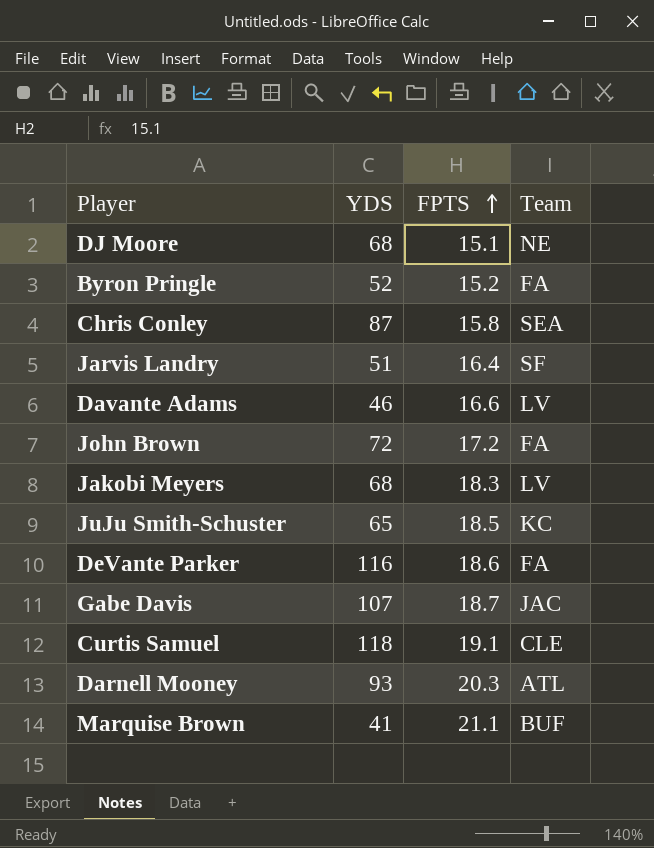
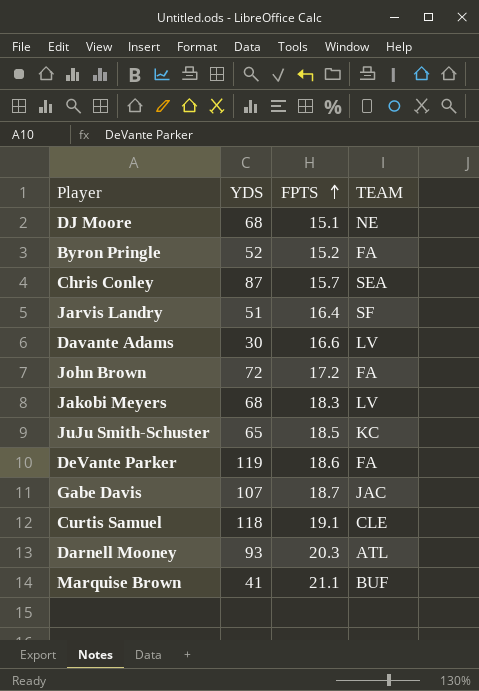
column name: Team -> TEAM
Chris Conley | FPTS: 15.8 -> 15.7
Davante Adams | YDS: 46 -> 30
DeVante Parker | YDS: 116 -> 119

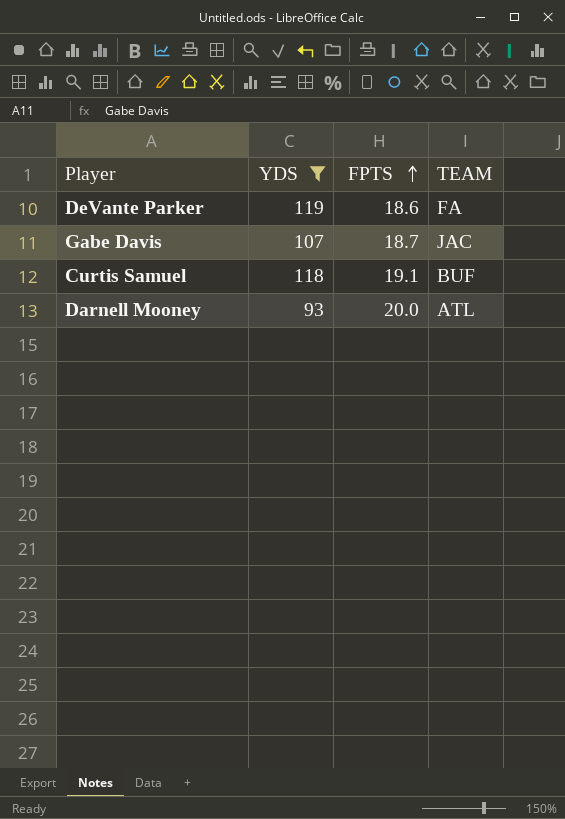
filter: none -> YDS >= 93
Curtis Samuel | TEAM: CLE -> BUF
Darnell Mooney | FPTS: 20.3 -> 20.0

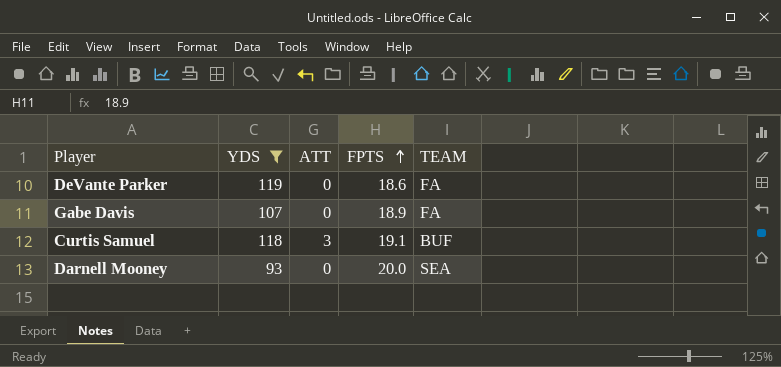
column ATT | position: none -> 3
Gabe Davis | FPTS: 18.7 -> 18.9
Gabe Davis | TEAM: JAC -> FA
Darnell Mooney | TEAM: ATL -> SEA

